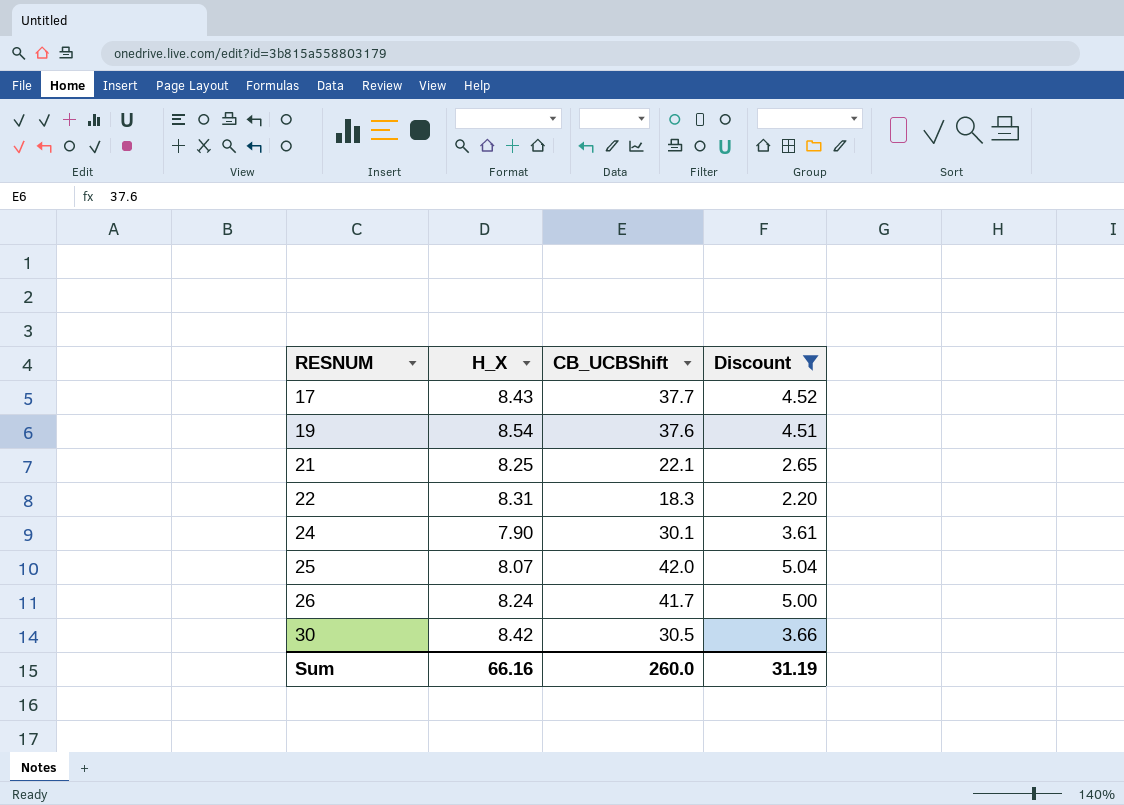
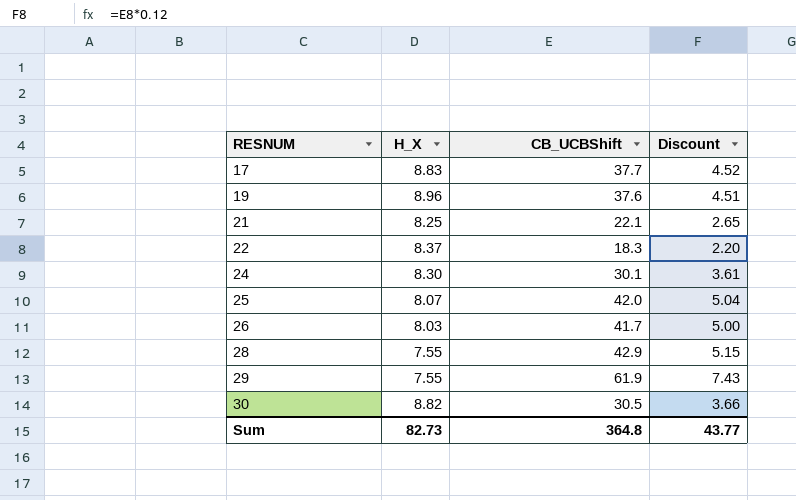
filter: Discount <= 5.04 -> none
17 | H_X: 8.43 -> 8.83
19 | H_X: 8.54 -> 8.96
22 | H_X: 8.31 -> 8.37
24 | H_X: 7.90 -> 8.30
26 | H_X: 8.24 -> 8.03
30 | H_X: 8.42 -> 8.82
Sum | H_X: 66.16 -> 82.73
Sum | CB_UCBShift: 260.0 -> 364.8
Sum | Discount: 31.19 -> 43.77

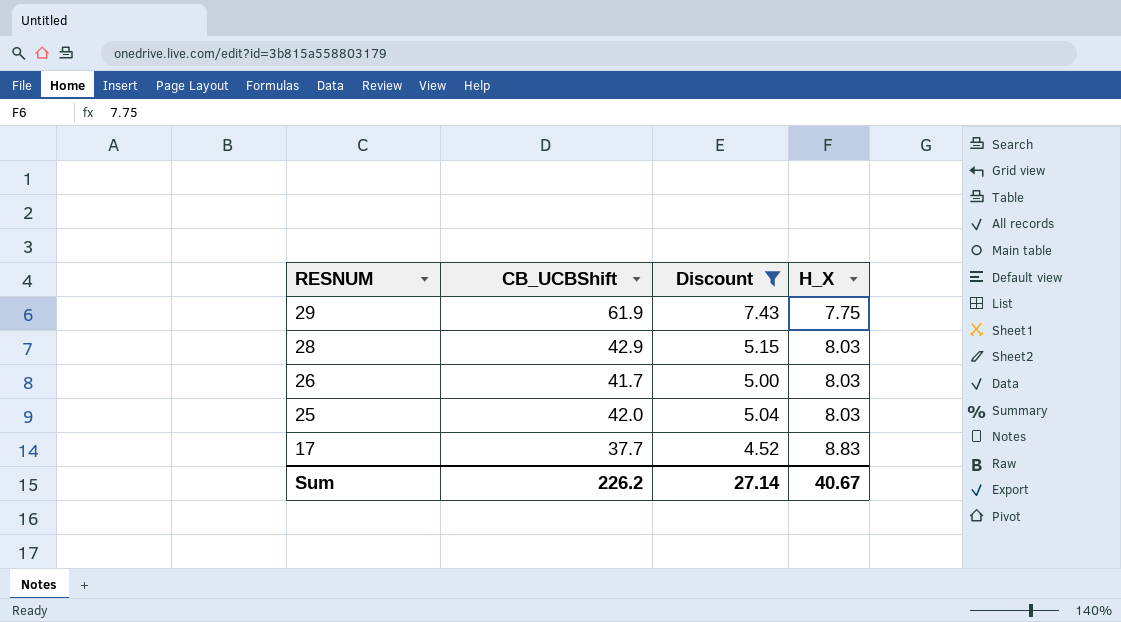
filter: none -> Discount >= 4.52
row order: RESNUM ascending -> RESNUM descending
column H_X | position: 2 -> 4
29 | H_X: 7.55 -> 7.75
28 | H_X: 7.55 -> 8.03
25 | H_X: 8.07 -> 8.03
Sum | CB_UCBShift: 364.8 -> 226.2
Sum | Discount: 43.77 -> 27.14
Sum | H_X: 82.73 -> 40.67

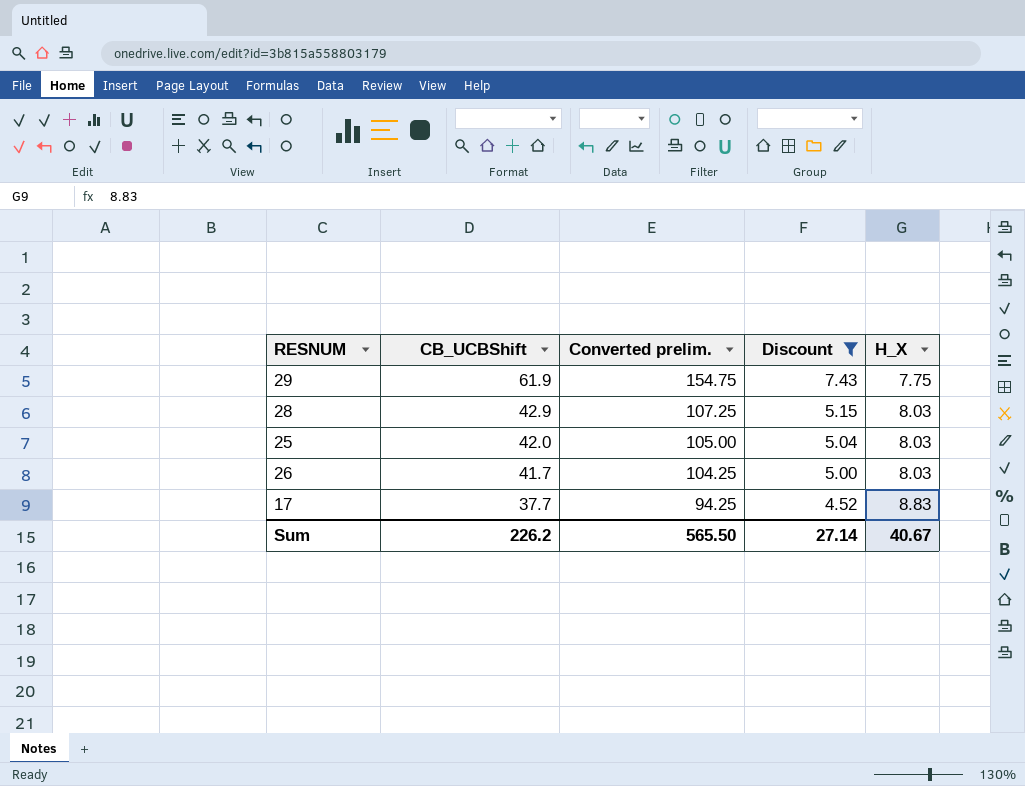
row order: RESNUM descending -> CB_UCBShift descending
column Converted prelim. | formula: none -> [CB_UCBShift] * 2.5

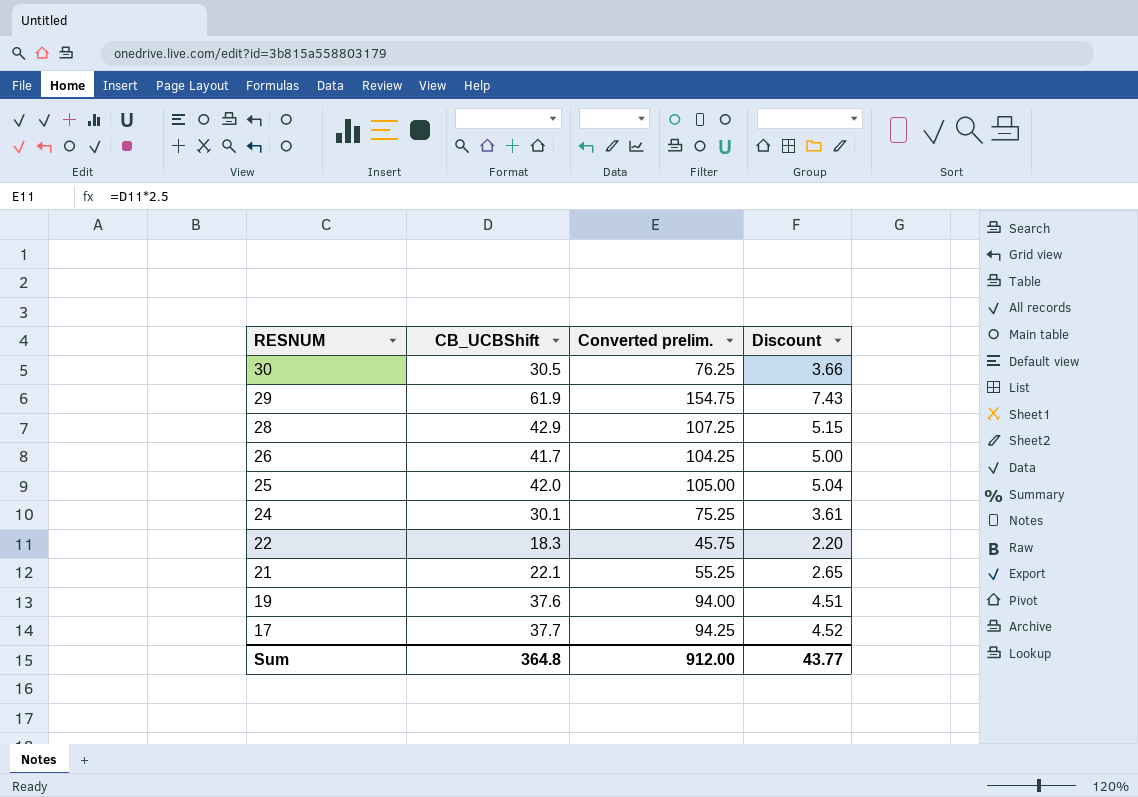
filter: Discount >= 4.52 -> none
row order: CB_UCBShift descending -> RESNUM descending
column H_X | position: 5 -> none
Sum | CB_UCBShift: 226.2 -> 364.8
Sum | Converted prelim.: 565.50 -> 912.00
Sum | Discount: 27.14 -> 43.77

